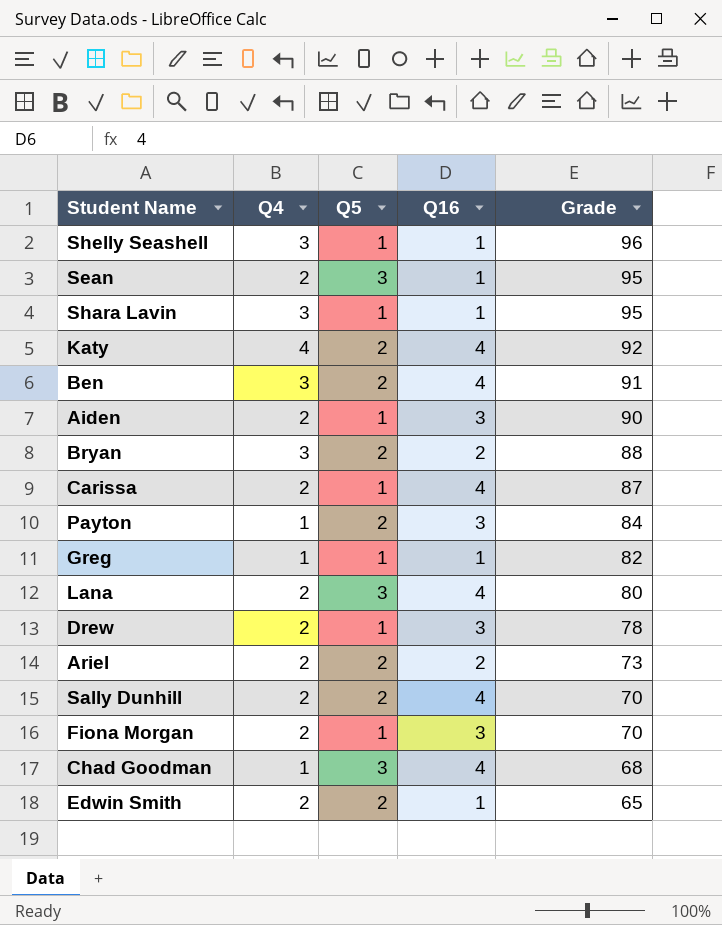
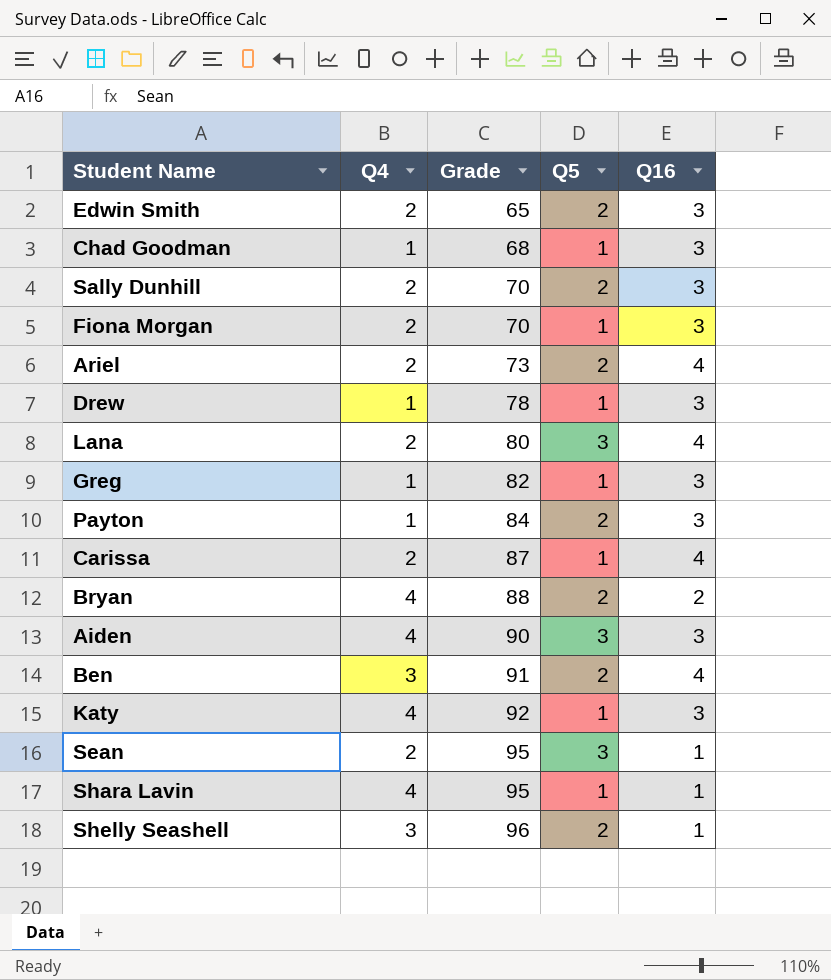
row order: Grade descending -> Grade ascending
column Grade | position: 5 -> 3
Edwin Smith | Q16: 1 -> 3
Chad Goodman | Q5: 3 -> 1
Chad Goodman | Q16: 4 -> 3
Sally Dunhill | Q16: 4 -> 3
Ariel | Q16: 2 -> 4
Drew | Q4: 2 -> 1
Greg | Q16: 1 -> 3
Bryan | Q4: 3 -> 4
Aiden | Q4: 2 -> 4
Aiden | Q5: 1 -> 3
Katy | Q5: 2 -> 1
Katy | Q16: 4 -> 3
Shara Lavin | Q4: 3 -> 4
Shelly Seashell | Q5: 1 -> 2

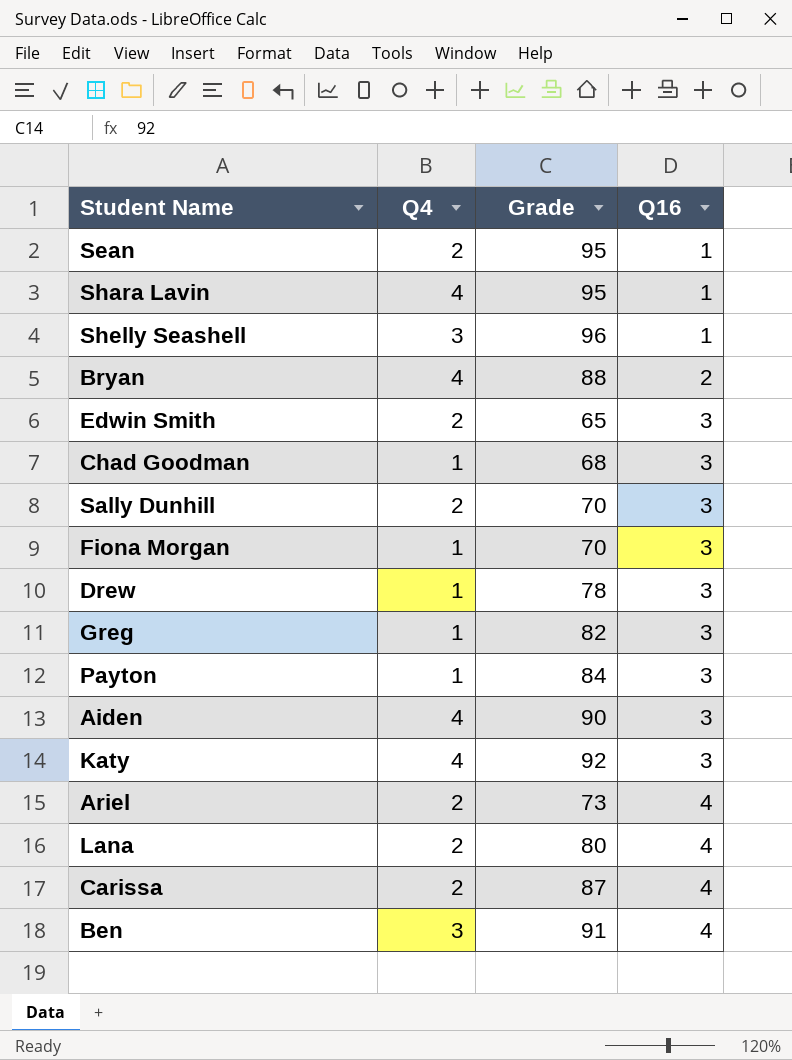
row order: Grade ascending -> Q16 ascending
column Q5 | position: 4 -> none
Fiona Morgan | Q4: 2 -> 1

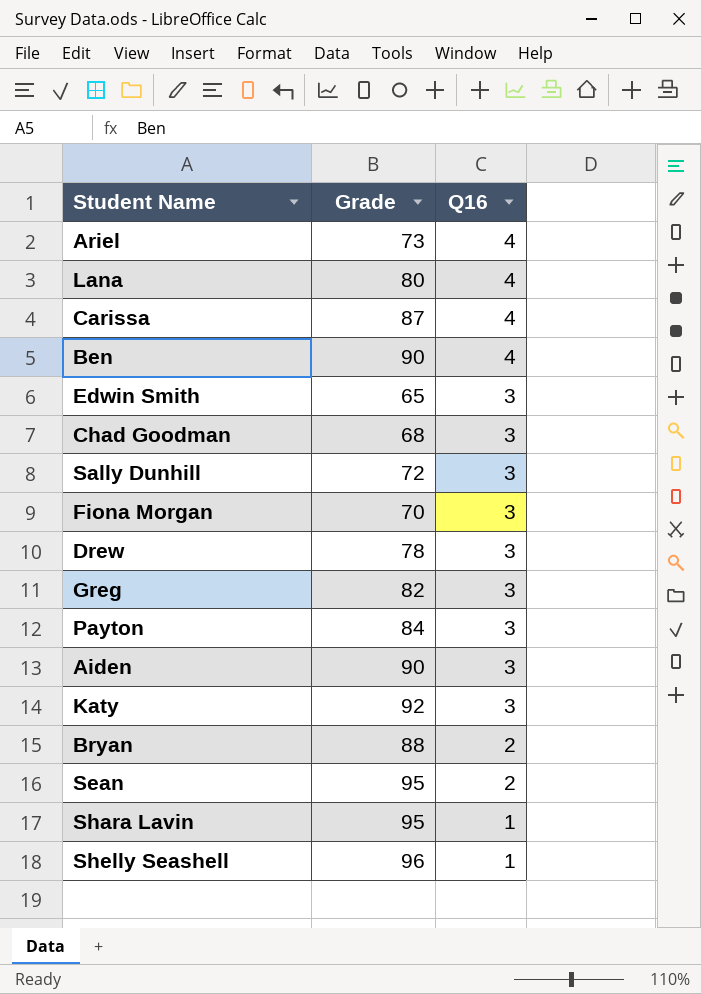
row order: Q16 ascending -> Q16 descending
column Q4 | position: 2 -> none
Ben | Grade: 91 -> 90
Sally Dunhill | Grade: 70 -> 72
Sean | Q16: 1 -> 2

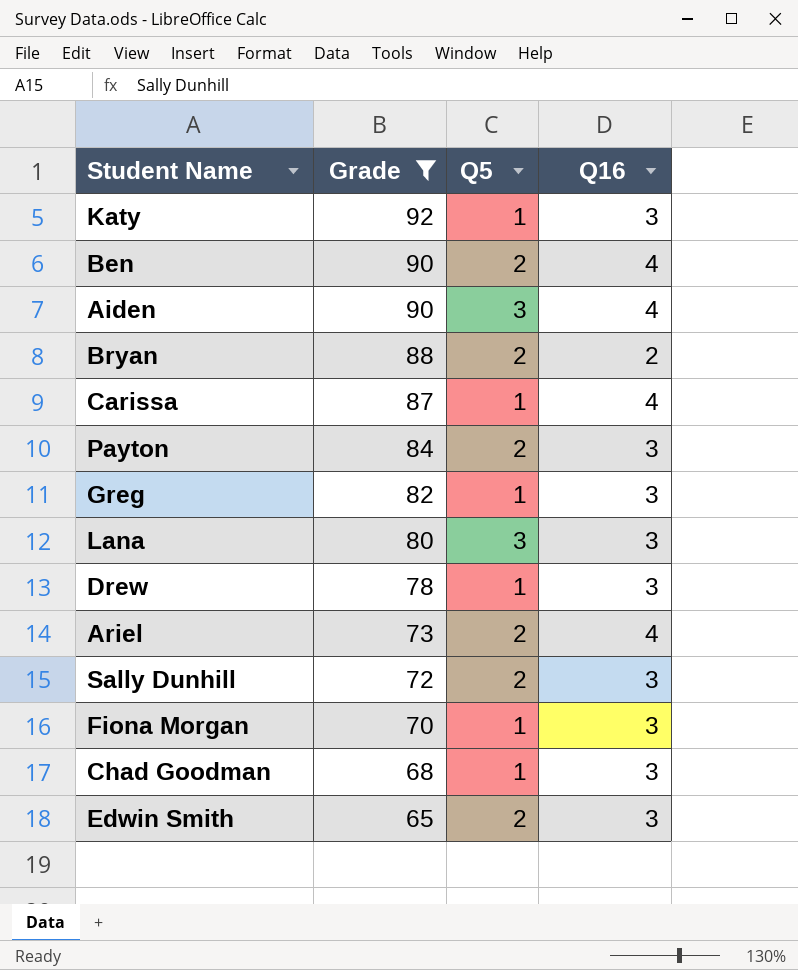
filter: none -> Grade <= 92
row order: Q16 descending -> Grade descending
column Q5 | position: none -> 3
Aiden | Q16: 3 -> 4
Lana | Q16: 4 -> 3

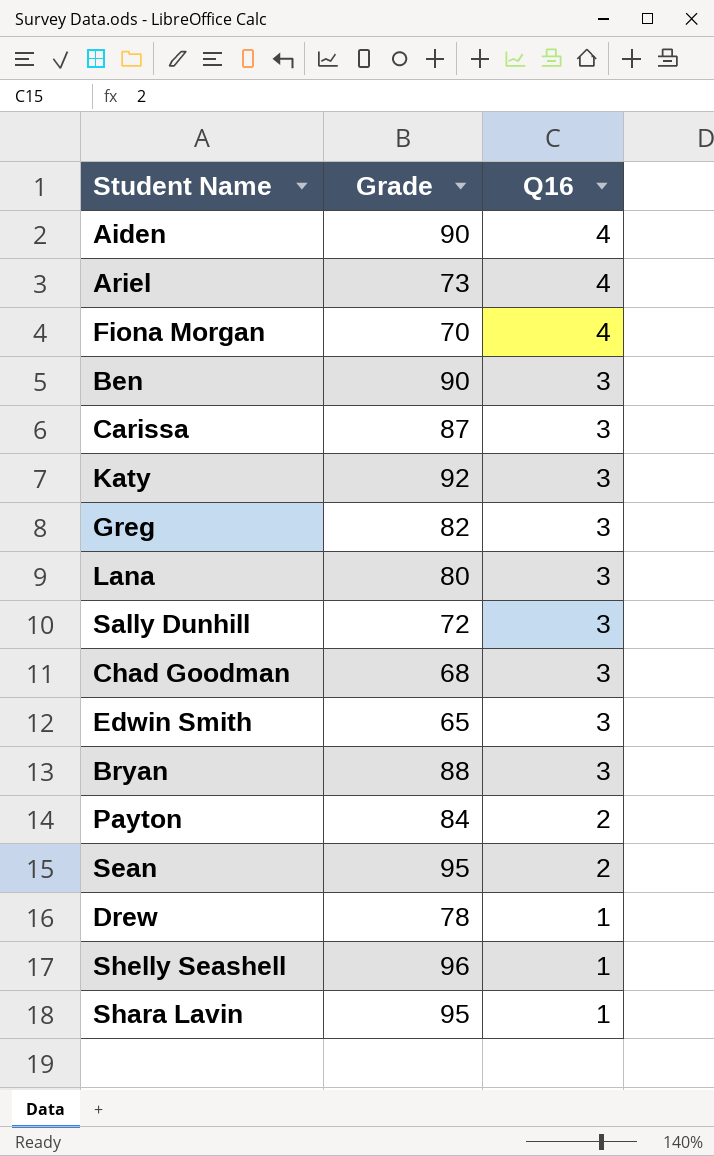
filter: Grade <= 92 -> none
row order: Grade descending -> Q16 descending
column Q5 | position: 3 -> none
Fiona Morgan | Q16: 3 -> 4
Ben | Q16: 4 -> 3
Carissa | Q16: 4 -> 3
Bryan | Q16: 2 -> 3
Payton | Q16: 3 -> 2
Drew | Q16: 3 -> 1

